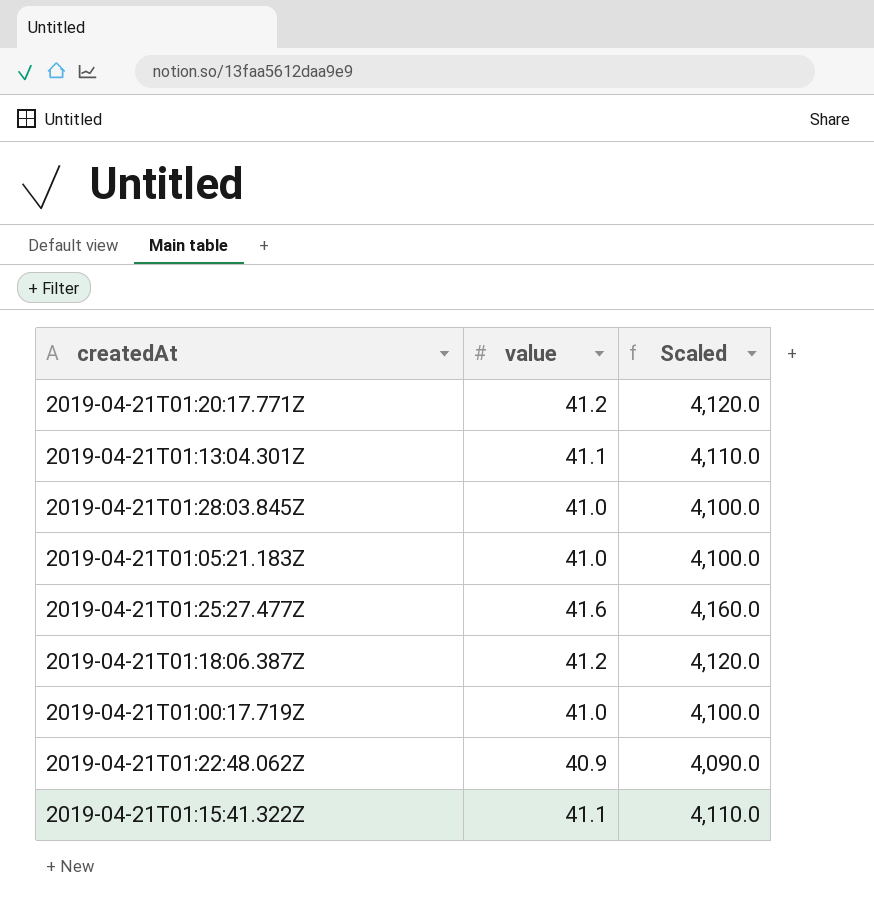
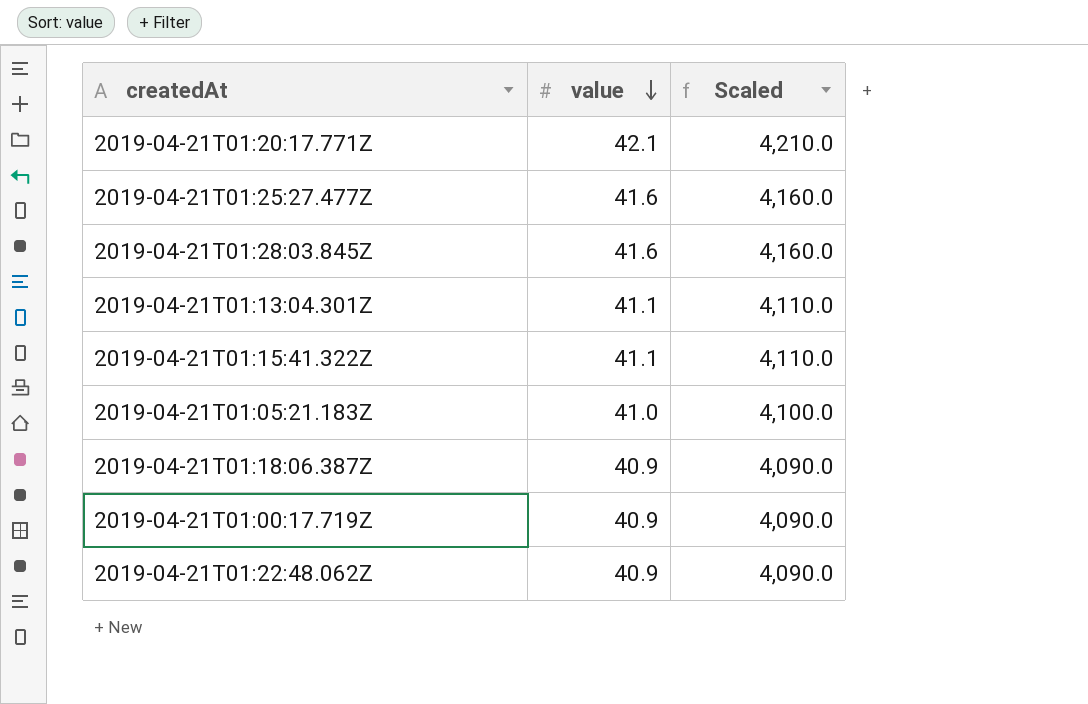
row order: none -> value descending
2019-04-21T01:20:17.771Z | value: 41.2 -> 42.1
2019-04-21T01:20:17.771Z | Scaled: 4,120.0 -> 4,210.0
2019-04-21T01:28:03.845Z | value: 41.0 -> 41.6
2019-04-21T01:28:03.845Z | Scaled: 4,100.0 -> 4,160.0
2019-04-21T01:18:06.387Z | value: 41.2 -> 40.9
2019-04-21T01:18:06.387Z | Scaled: 4,120.0 -> 4,090.0
2019-04-21T01:00:17.719Z | value: 41.0 -> 40.9
2019-04-21T01:00:17.719Z | Scaled: 4,100.0 -> 4,090.0

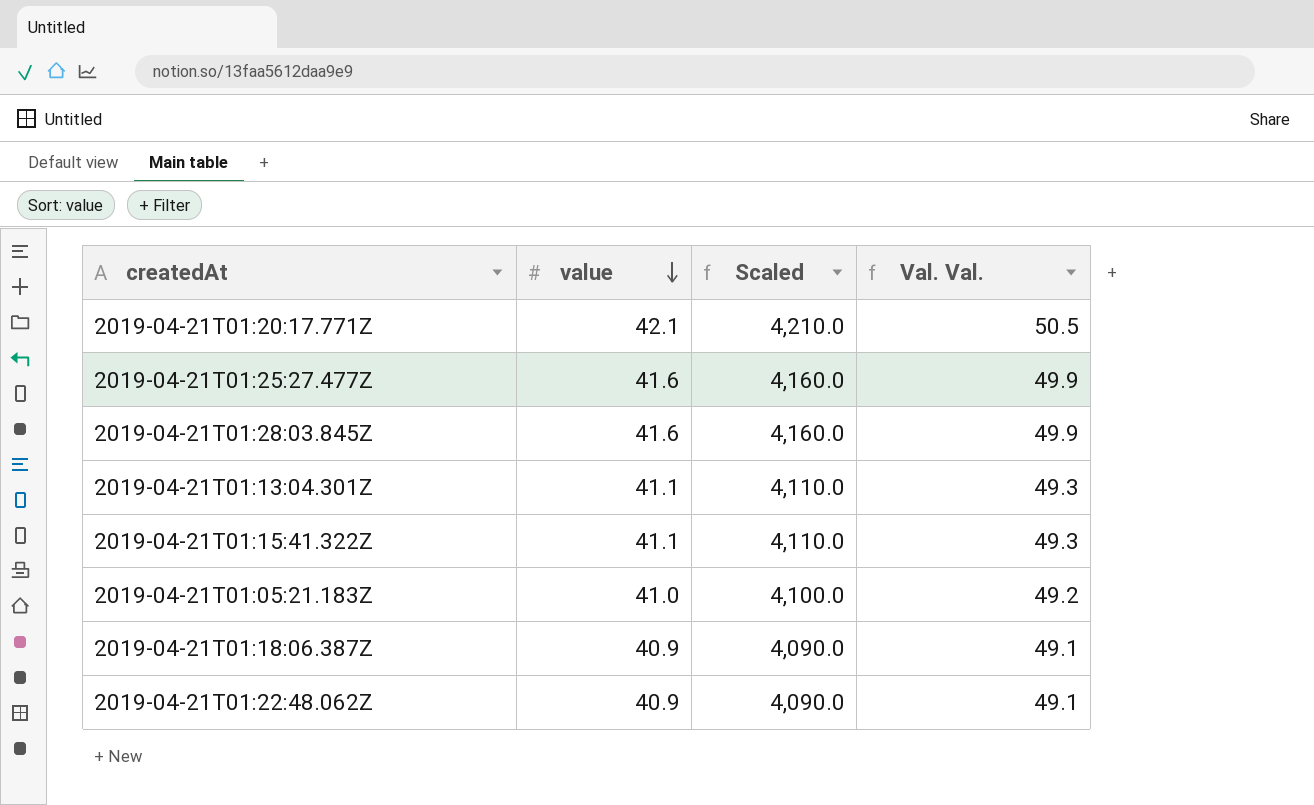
column Val. Val. | formula: none -> [value] * 1.2
row 2019-04-21T01:00:17.719Z: 40.9 | 4,090.0 -> none

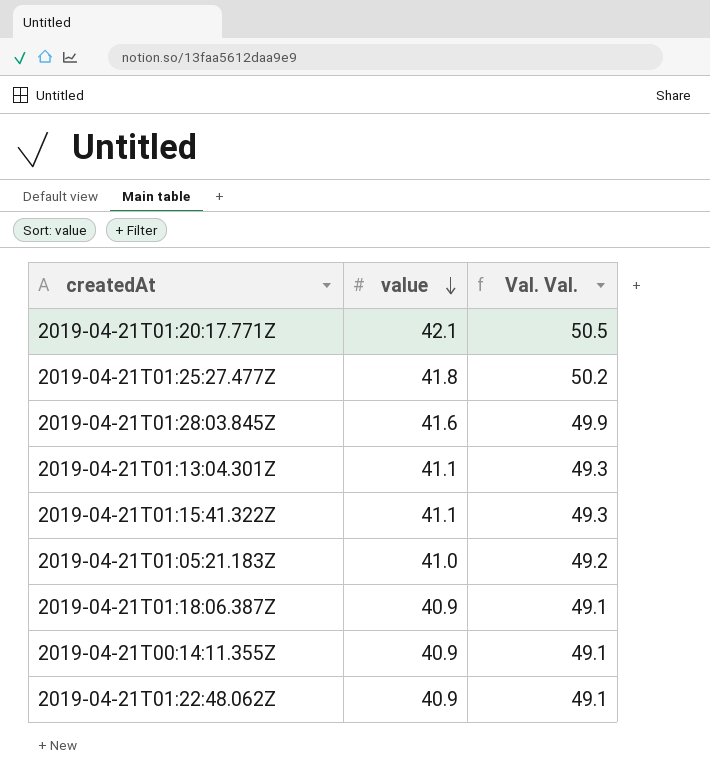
column Scaled | formula: [value] * 100 -> none
2019-04-21T01:25:27.477Z | value: 41.6 -> 41.8
2019-04-21T01:25:27.477Z | Val. Val.: 49.9 -> 50.2
row 2019-04-21T00:14:11.355Z: none -> 40.9 | 49.1

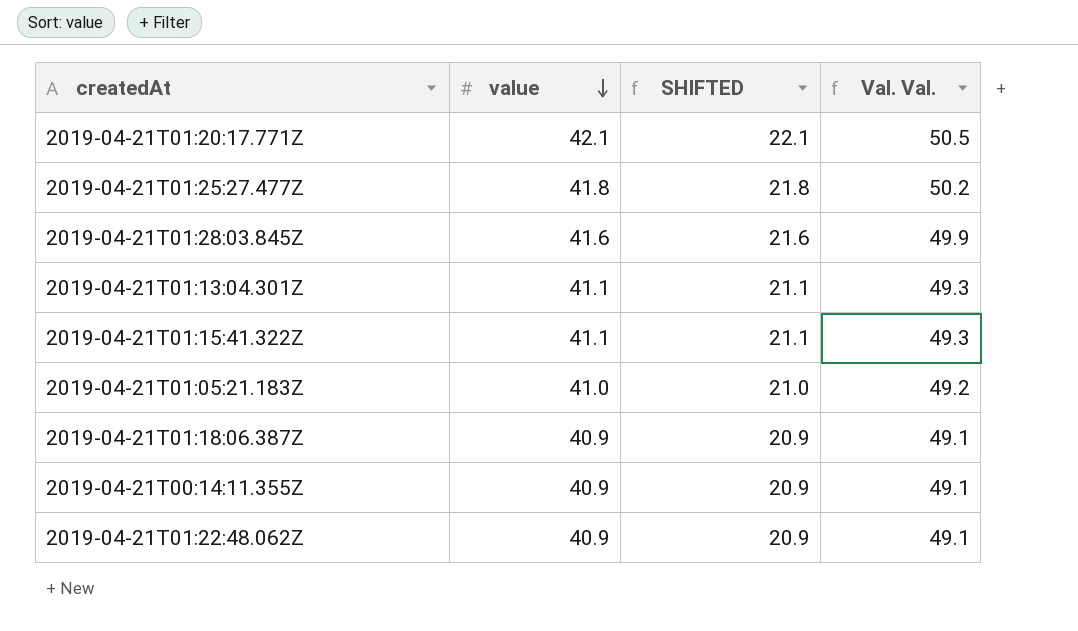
column SHIFTED | formula: none -> [value] - 20

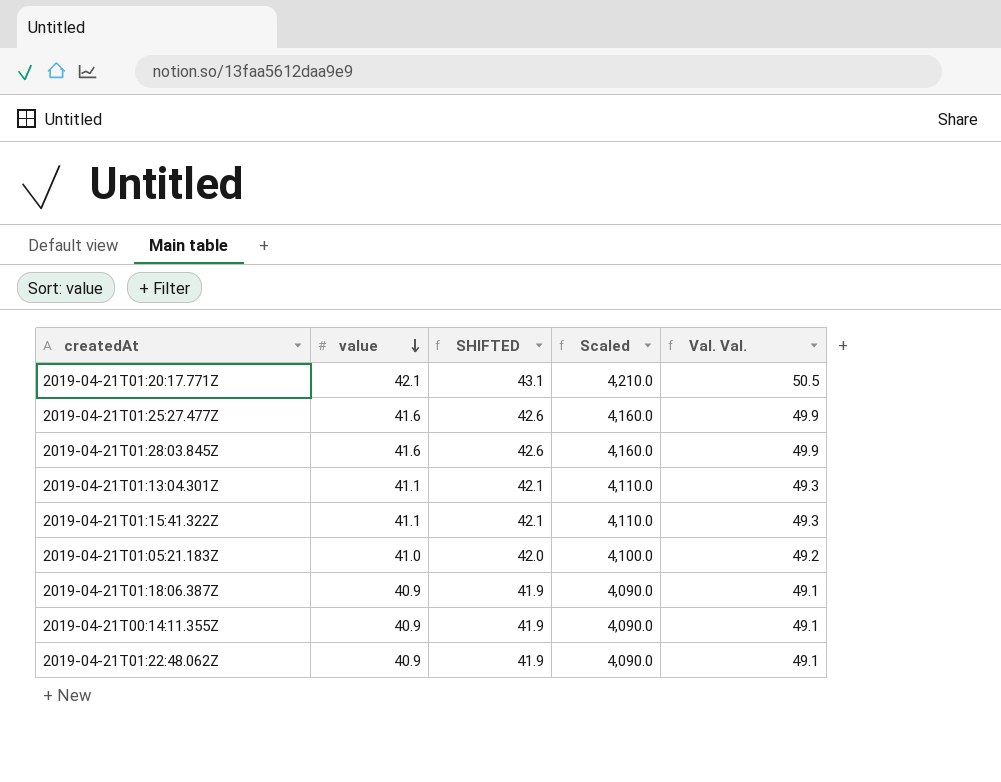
column SHIFTED | formula: [value] - 20 -> [value] + 1
column Scaled | formula: none -> [value] * 100
2019-04-21T01:25:27.477Z | value: 41.8 -> 41.6
2019-04-21T01:25:27.477Z | Val. Val.: 50.2 -> 49.9

